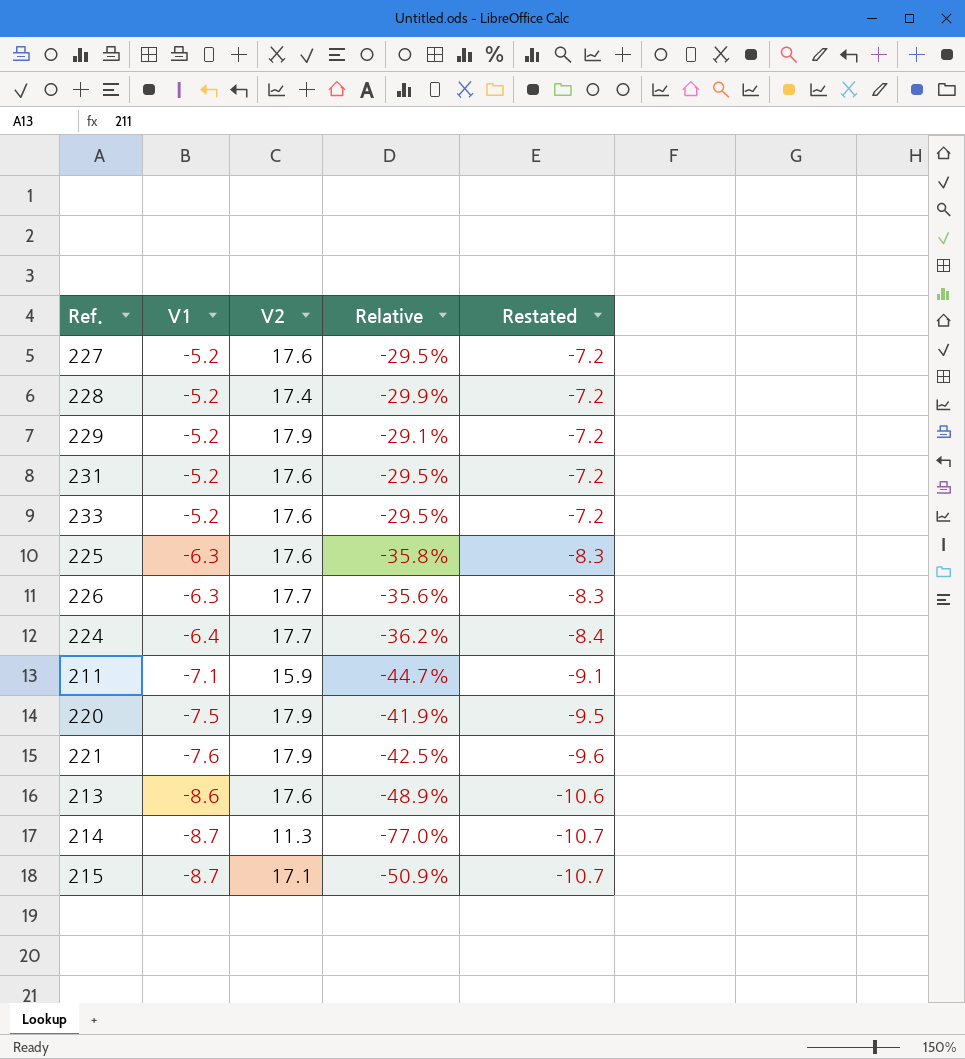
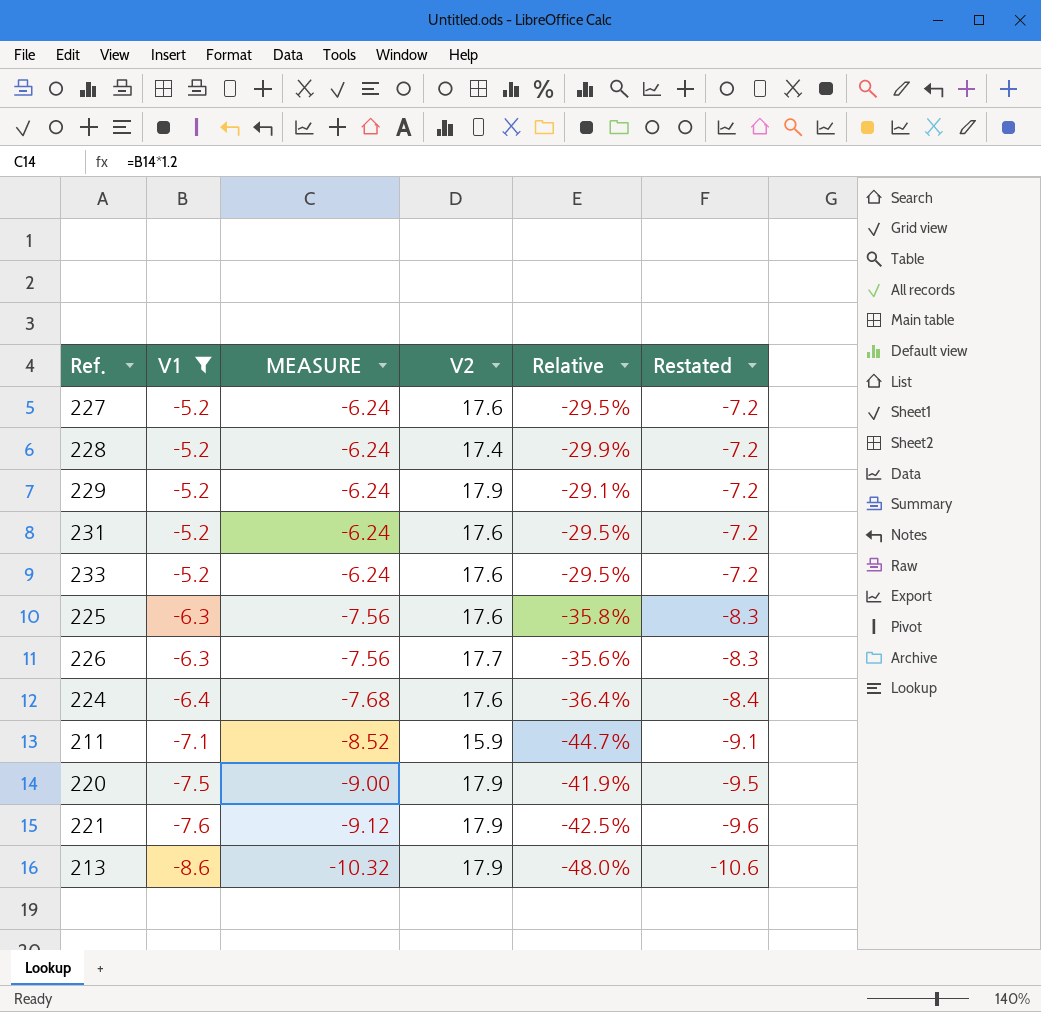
filter: none -> V1 != -8.7
column MEASURE | formula: none -> [V1] * 1.2
224 | V2: 17.7 -> 17.6
224 | Relative: -36.2% -> -36.4%
213 | V2: 17.6 -> 17.9
213 | Relative: -48.9% -> -48.0%

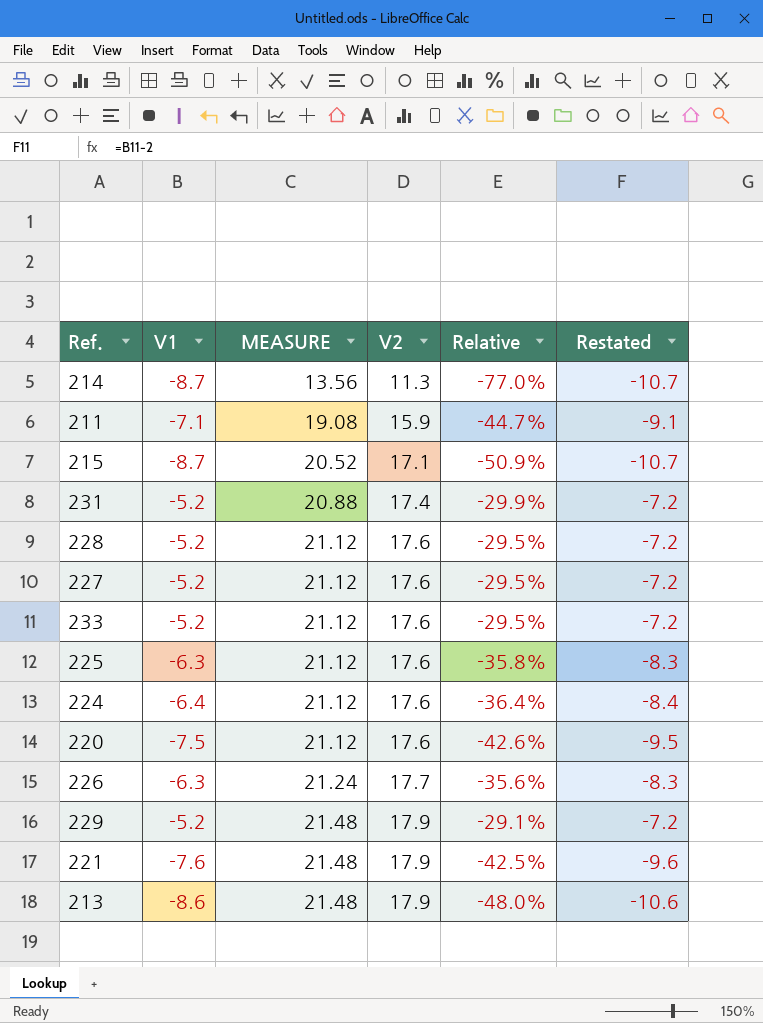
filter: V1 != -8.7 -> none
row order: V1 descending -> MEASURE ascending
column MEASURE | formula: [V1] * 1.2 -> [V2] * 1.2
231 | V2: 17.6 -> 17.4
231 | Relative: -29.5% -> -29.9%
228 | V2: 17.4 -> 17.6
228 | Relative: -29.9% -> -29.5%
220 | V2: 17.9 -> 17.6
220 | Relative: -41.9% -> -42.6%

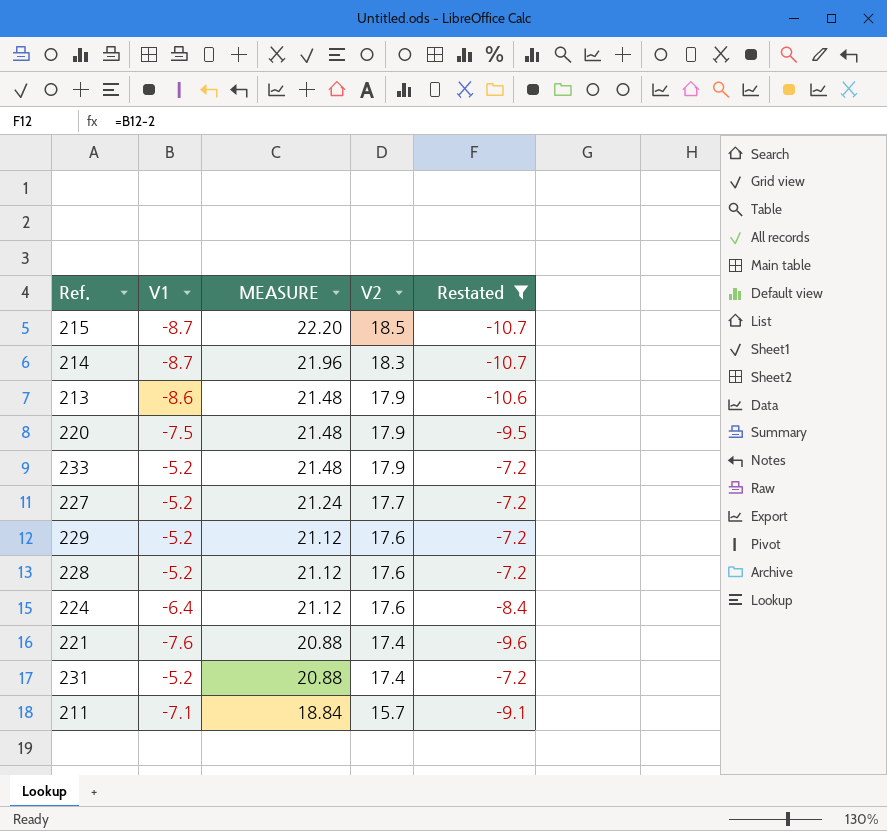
filter: none -> Restated != -8.3
row order: MEASURE ascending -> MEASURE descending
column Relative | formula: [V1] / [V2] -> none
215 | MEASURE: 20.52 -> 22.20
215 | V2: 17.1 -> 18.5
214 | MEASURE: 13.56 -> 21.96
214 | V2: 11.3 -> 18.3
220 | MEASURE: 21.12 -> 21.48
220 | V2: 17.6 -> 17.9
233 | MEASURE: 21.12 -> 21.48
233 | V2: 17.6 -> 17.9
227 | MEASURE: 21.12 -> 21.24
227 | V2: 17.6 -> 17.7
229 | MEASURE: 21.48 -> 21.12
229 | V2: 17.9 -> 17.6
221 | MEASURE: 21.48 -> 20.88
221 | V2: 17.9 -> 17.4
211 | MEASURE: 19.08 -> 18.84
211 | V2: 15.9 -> 15.7

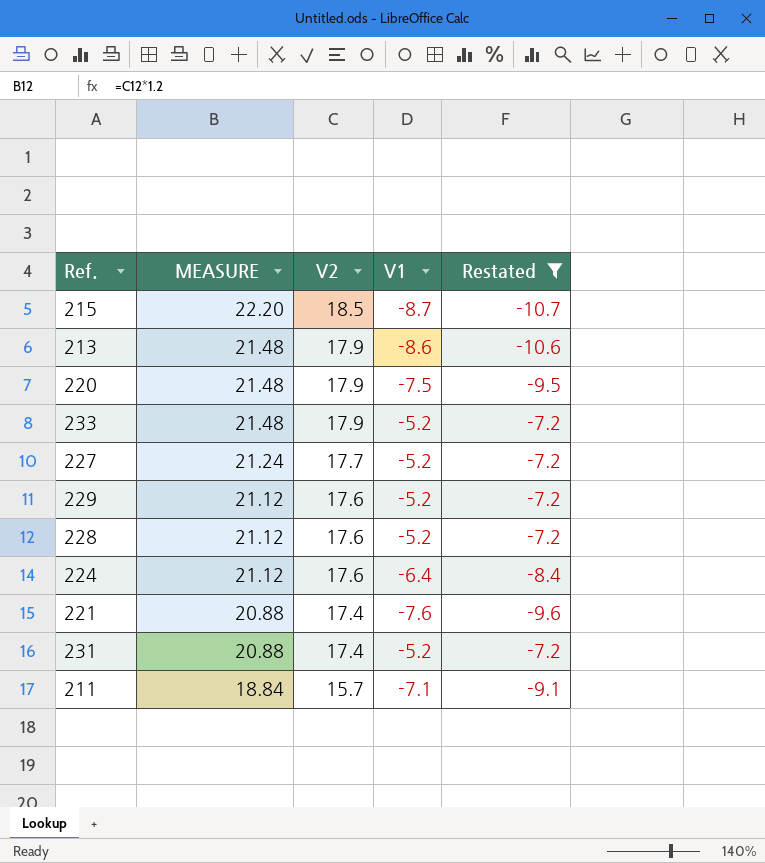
column V1 | position: 2 -> 4
row 214: -8.7 | 21.96 | 18.3 | -10.7 -> none

